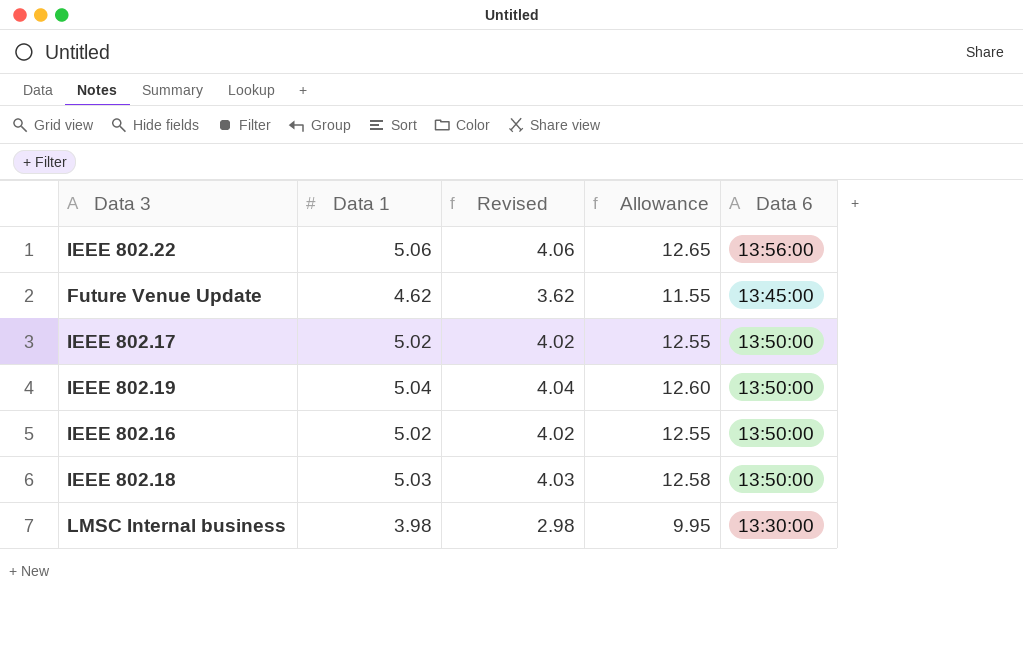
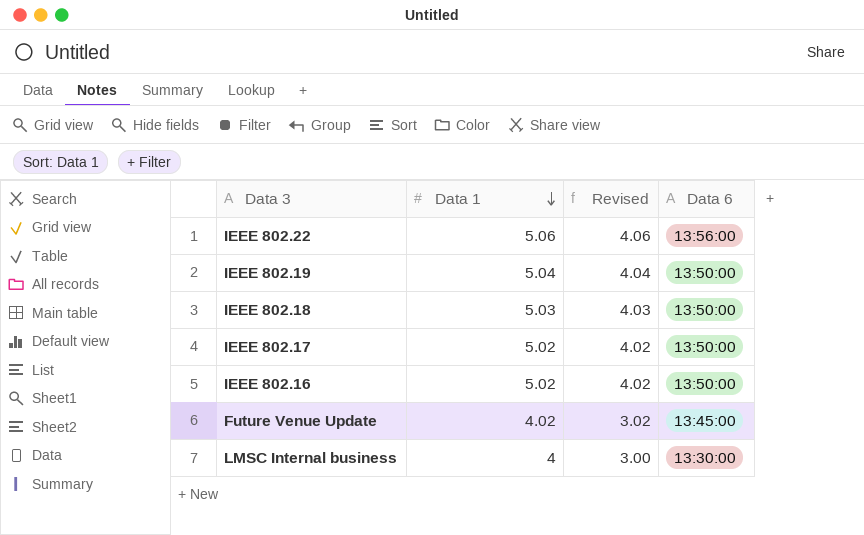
row order: none -> Data 1 descending
column Allowance | formula: [Data 1] * 2.5 -> none
Future Venue Update | Data 1: 4.62 -> 4.02
Future Venue Update | Revised: 3.62 -> 3.02
LMSC Internal business | Data 1: 3.98 -> 4
LMSC Internal business | Revised: 2.98 -> 3.00

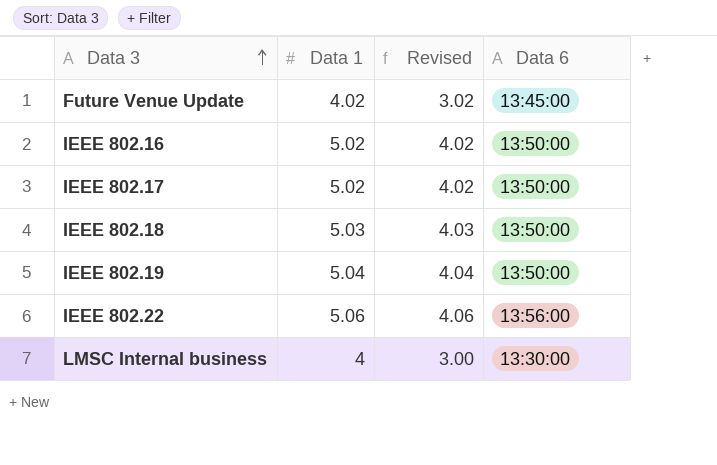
row order: Data 1 descending -> Data 3 ascending

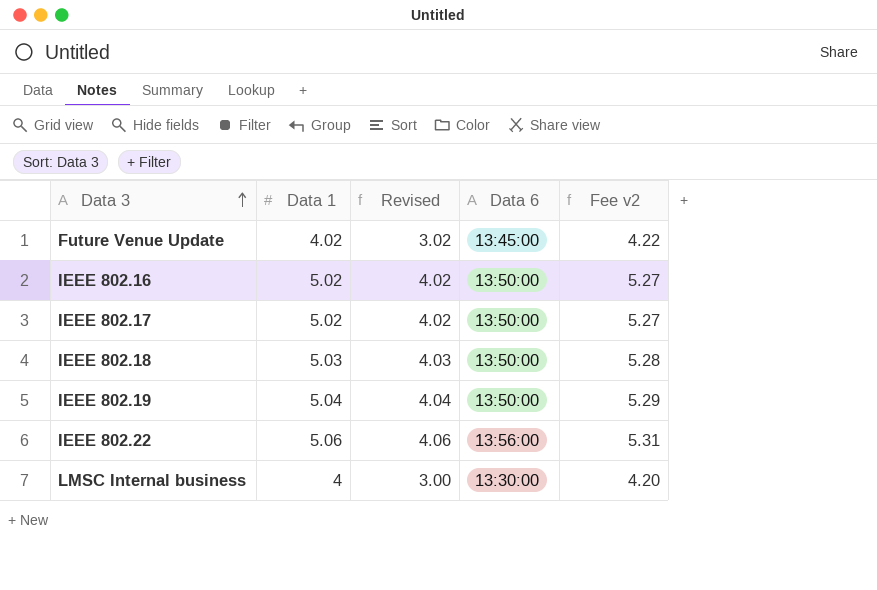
column Fee v2 | formula: none -> [Data 1] * 1.05

